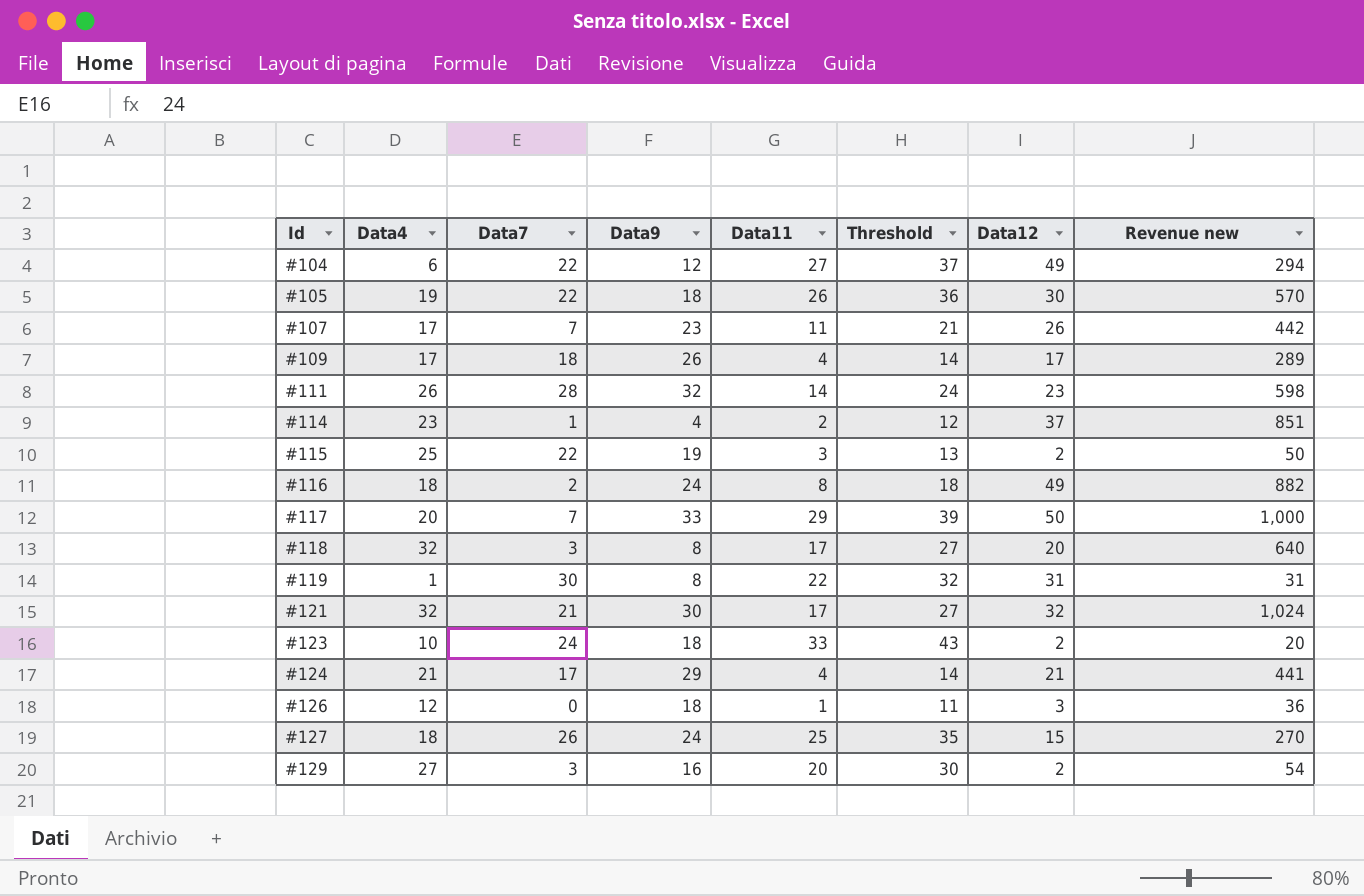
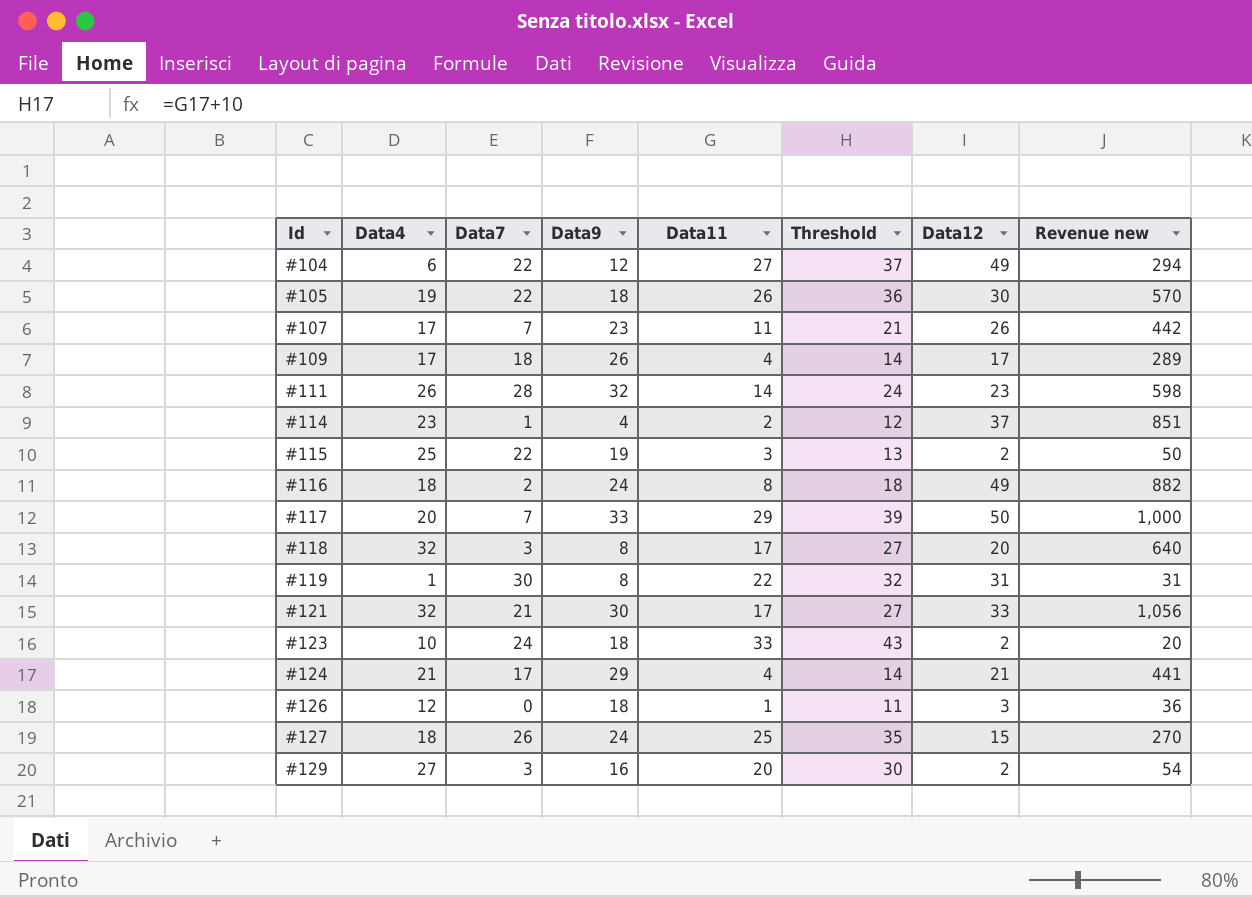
#121 | Data12: 32 -> 33
#121 | Revenue new: 1,024 -> 1,056

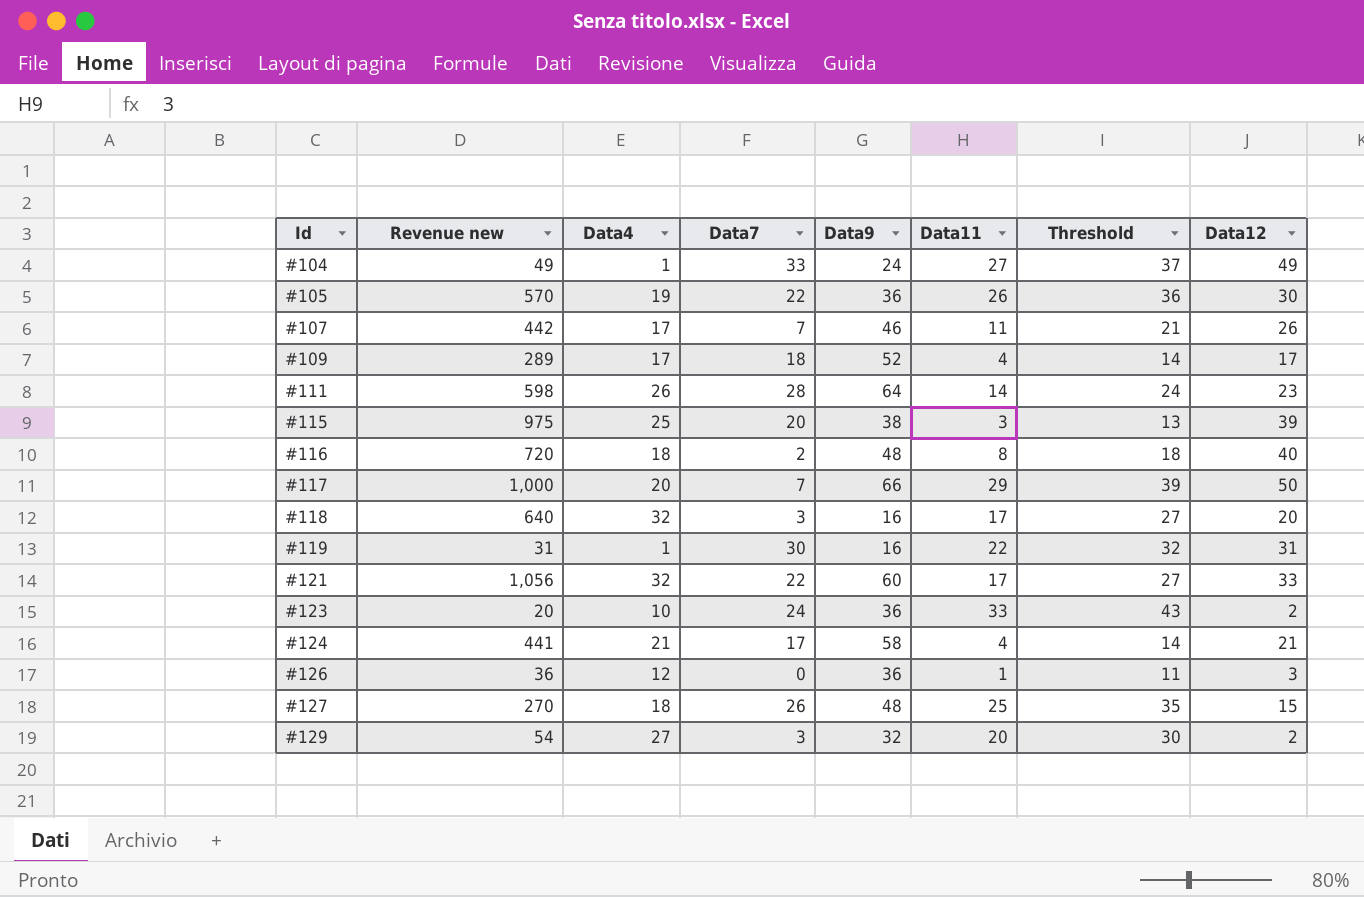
column Revenue new | position: 8 -> 2
row #114: 23 | 1 | 4 | 2 | 12 | 37 | 851 -> none
#104 | Revenue new: 294 -> 49
#104 | Data4: 6 -> 1
#104 | Data7: 22 -> 33
#104 | Data9: 12 -> 24
#105 | Data9: 18 -> 36
#107 | Data9: 23 -> 46
#109 | Data9: 26 -> 52
#111 | Data9: 32 -> 64
#115 | Revenue new: 50 -> 975
#115 | Data7: 22 -> 20
#115 | Data9: 19 -> 38
#115 | Data12: 2 -> 39
#116 | Revenue new: 882 -> 720
#116 | Data9: 24 -> 48
#116 | Data12: 49 -> 40
#117 | Data9: 33 -> 66
#118 | Data9: 8 -> 16
#119 | Data9: 8 -> 16
#121 | Data7: 21 -> 22
#121 | Data9: 30 -> 60
#123 | Data9: 18 -> 36
#124 | Data9: 29 -> 58
#126 | Data9: 18 -> 36
#127 | Data9: 24 -> 48
#129 | Data9: 16 -> 32

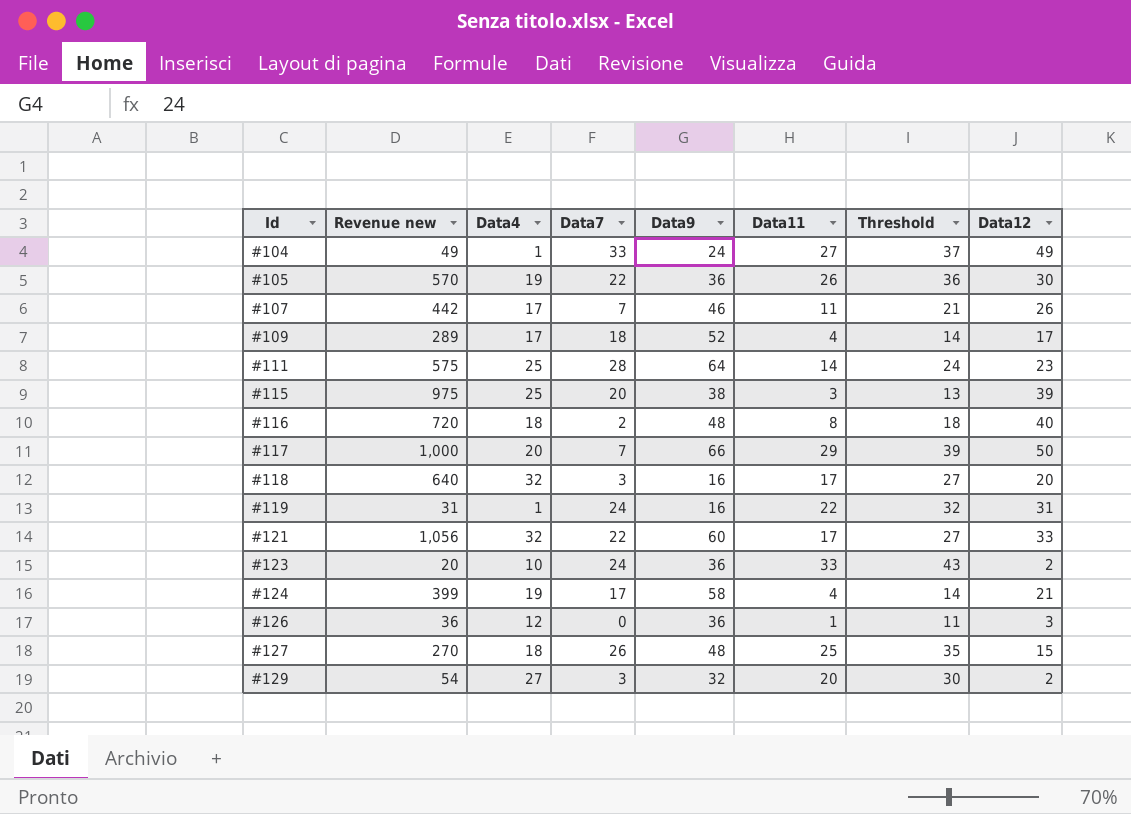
#111 | Revenue new: 598 -> 575
#111 | Data4: 26 -> 25
#119 | Data7: 30 -> 24
#124 | Revenue new: 441 -> 399
#124 | Data4: 21 -> 19

